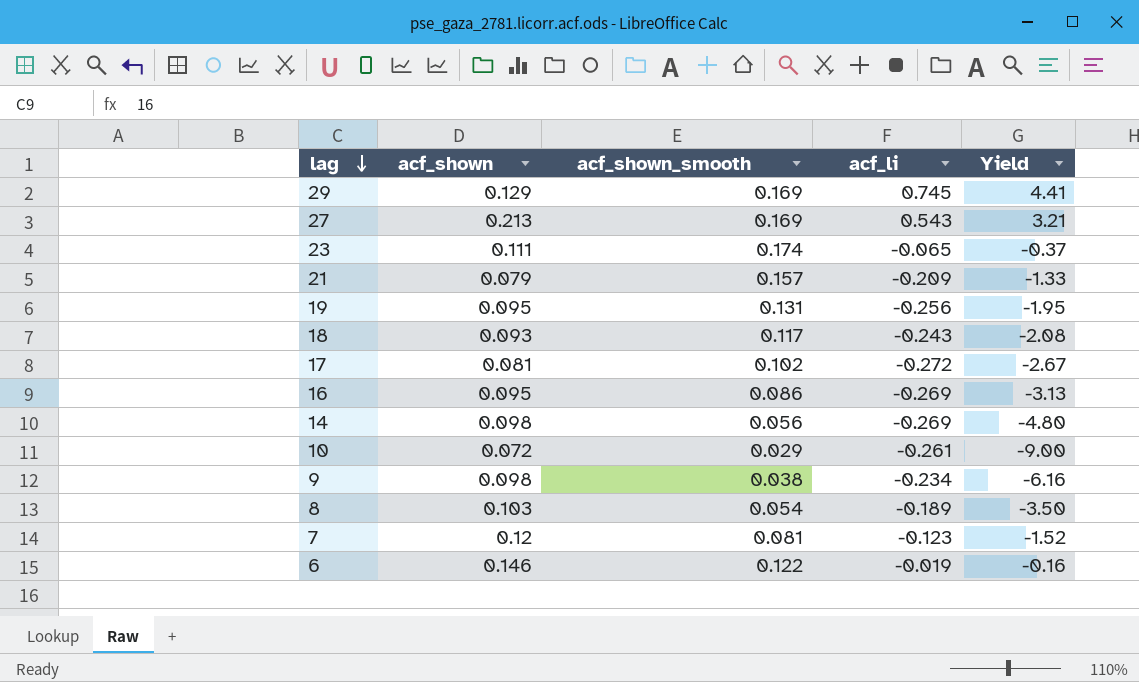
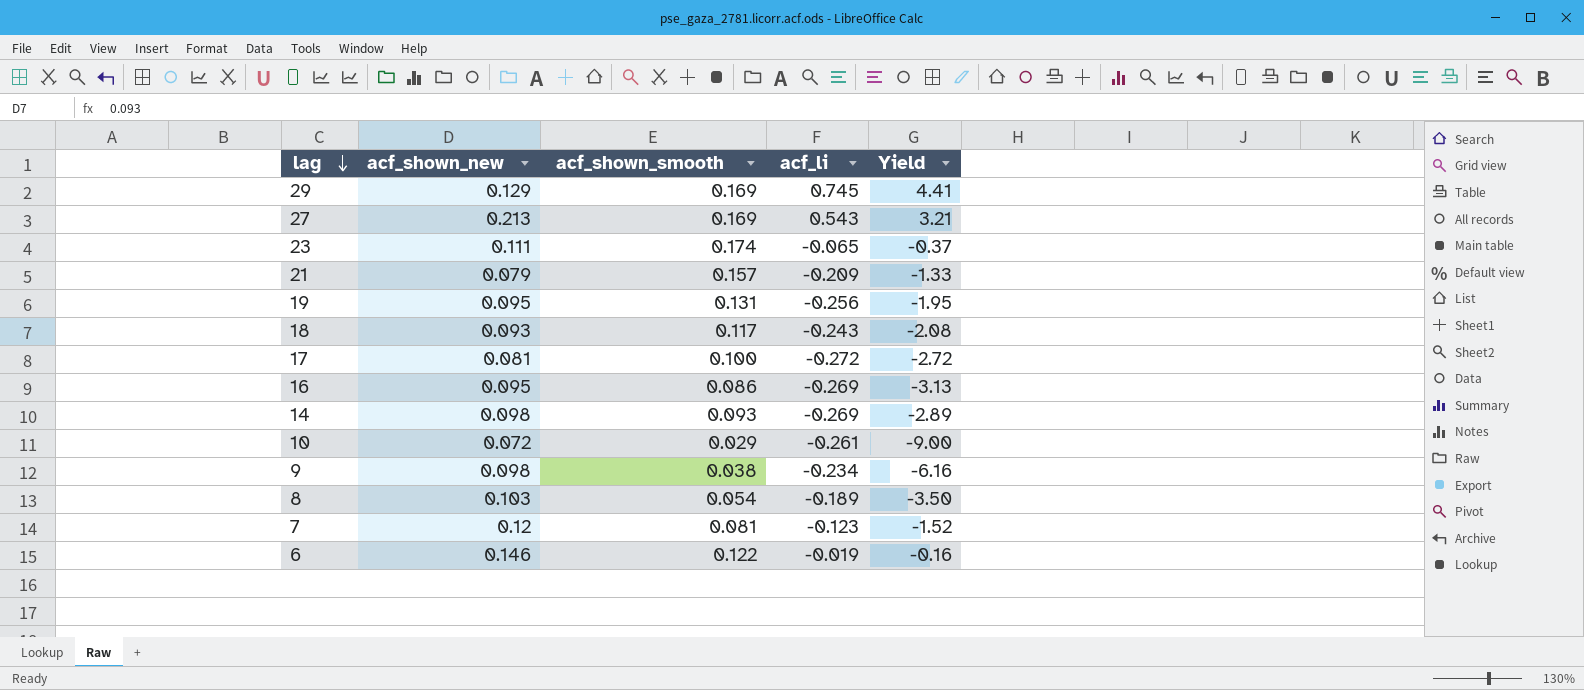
column name: acf_shown -> acf_shown_new
17 | acf_shown_smooth: 0.102 -> 0.100
17 | Yield: -2.67 -> -2.72
14 | acf_shown_smooth: 0.056 -> 0.093
14 | Yield: -4.80 -> -2.89

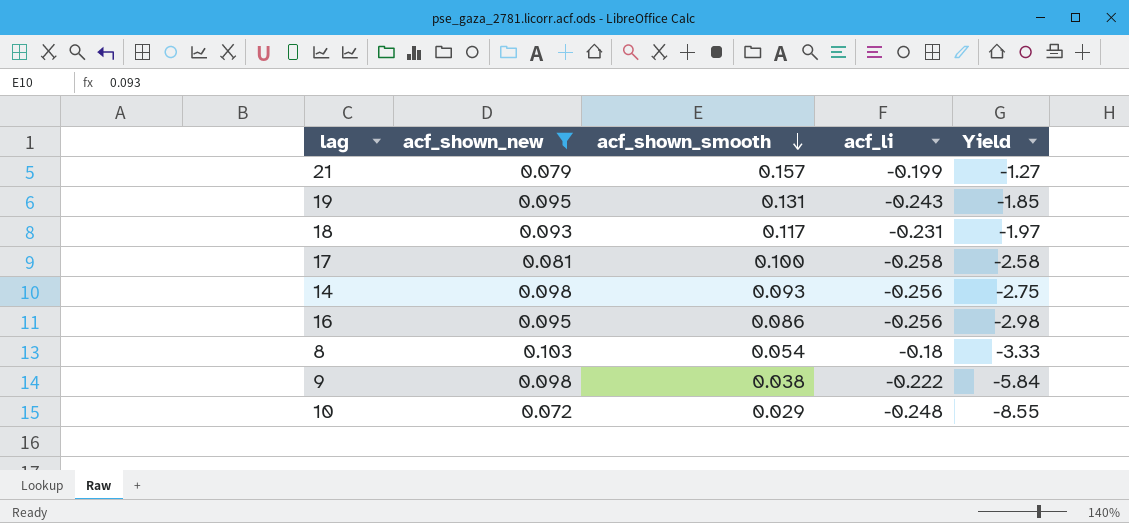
filter: none -> acf_shown_new <= 0.103
row order: lag descending -> acf_shown_smooth descending
21 | acf_li: -0.209 -> -0.199
21 | Yield: -1.33 -> -1.27
19 | acf_li: -0.256 -> -0.243
19 | Yield: -1.95 -> -1.85
18 | acf_li: -0.243 -> -0.231
18 | Yield: -2.08 -> -1.97
17 | acf_li: -0.272 -> -0.258
17 | Yield: -2.72 -> -2.58
14 | acf_li: -0.269 -> -0.256
14 | Yield: -2.89 -> -2.75
16 | acf_li: -0.269 -> -0.256
16 | Yield: -3.13 -> -2.98
8 | acf_li: -0.189 -> -0.18
8 | Yield: -3.50 -> -3.33
9 | acf_li: -0.234 -> -0.222
9 | Yield: -6.16 -> -5.84
10 | acf_li: -0.261 -> -0.248
10 | Yield: -9.00 -> -8.55

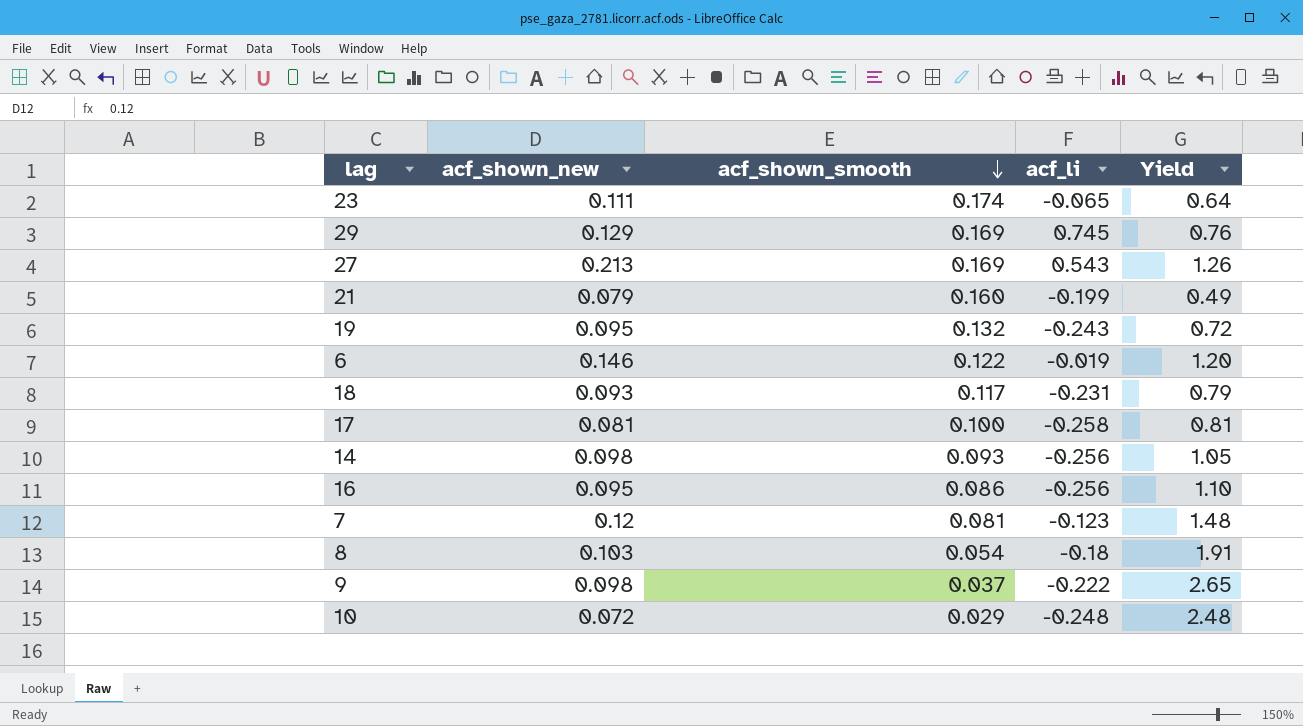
filter: acf_shown_new <= 0.103 -> none
column Yield | formula: [acf_li] / [acf_shown_smooth] -> [acf_shown_new] / [acf_shown_smooth]
21 | acf_shown_smooth: 0.157 -> 0.160
19 | acf_shown_smooth: 0.131 -> 0.132
9 | acf_shown_smooth: 0.038 -> 0.037

